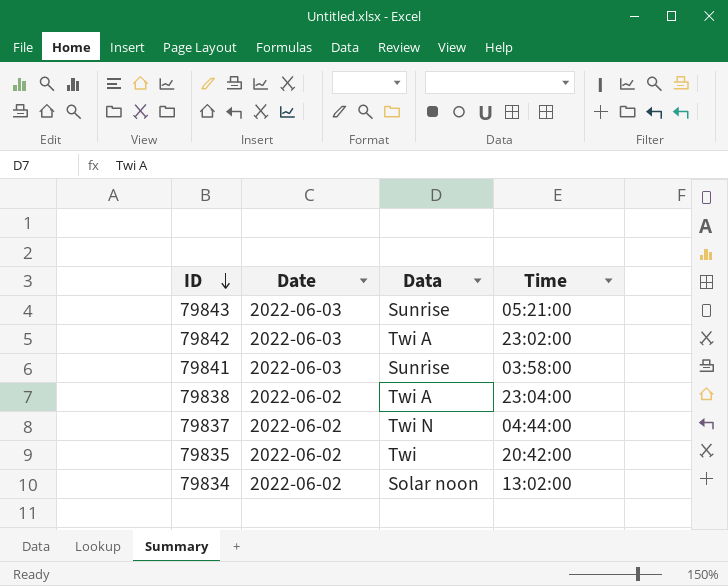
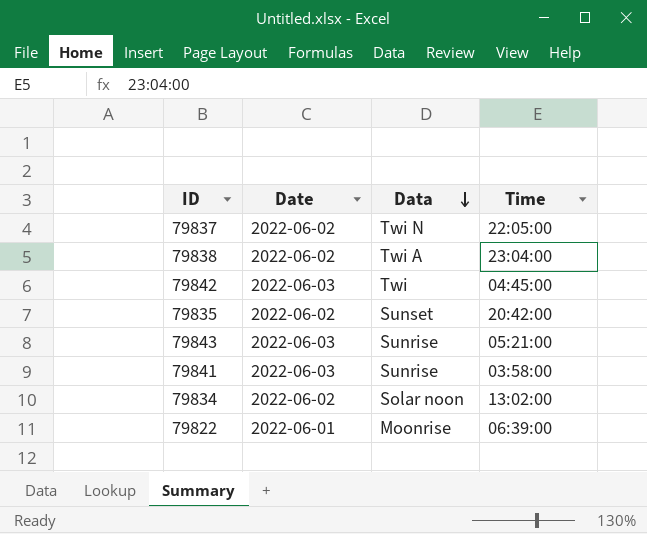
row order: ID descending -> Data descending
79837 | Time: 04:44:00 -> 22:05:00
79842 | Data: Twi A -> Twi
79842 | Time: 23:02:00 -> 04:45:00
79835 | Data: Twi -> Sunset
row 79822: none -> 2022-06-01 | Moonrise | 06:39:00

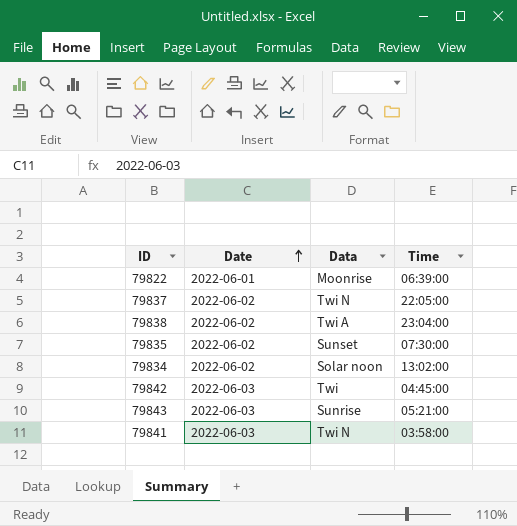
row order: Data descending -> Date ascending
79835 | Time: 20:42:00 -> 07:30:00
79841 | Data: Sunrise -> Twi N

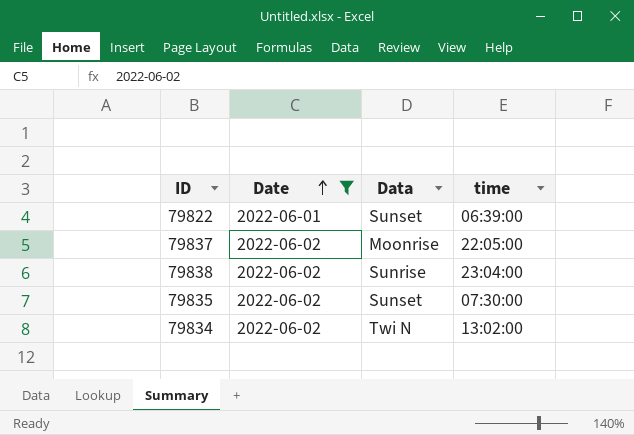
filter: none -> Date != 2022-06-03
column name: Time -> time
79822 | Data: Moonrise -> Sunset
79837 | Data: Twi N -> Moonrise
79838 | Data: Twi A -> Sunrise
79834 | Data: Solar noon -> Twi N

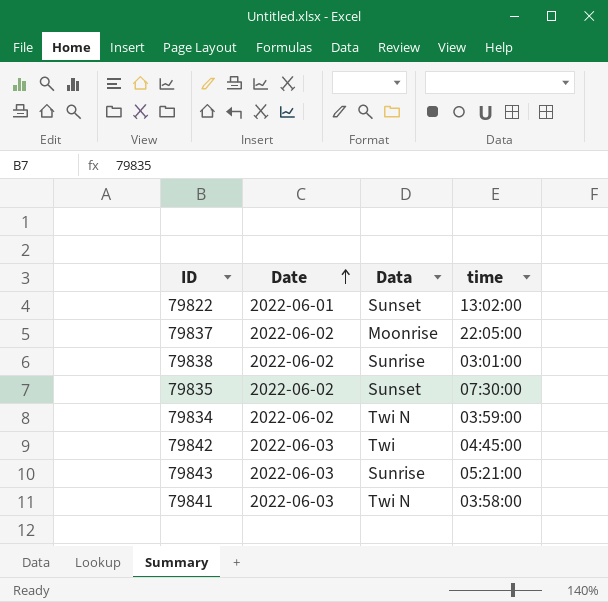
filter: Date != 2022-06-03 -> none
79822 | time: 06:39:00 -> 13:02:00
79838 | time: 23:04:00 -> 03:01:00
79834 | time: 13:02:00 -> 03:59:00

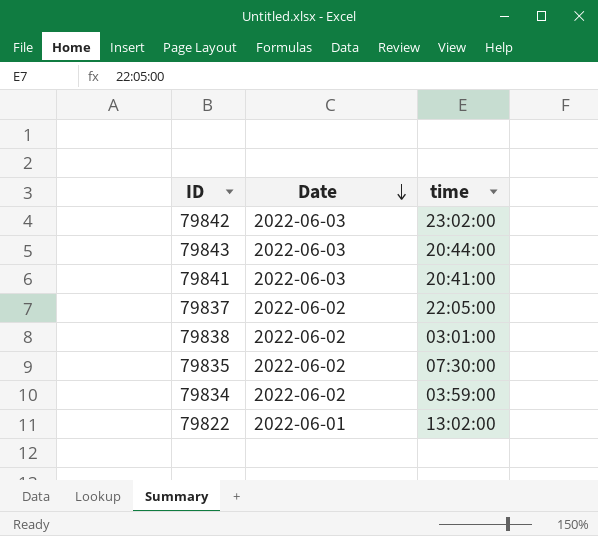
row order: Date ascending -> Date descending
column Data | position: 3 -> none
79842 | time: 04:45:00 -> 23:02:00
79843 | time: 05:21:00 -> 20:44:00
79841 | time: 03:58:00 -> 20:41:00

